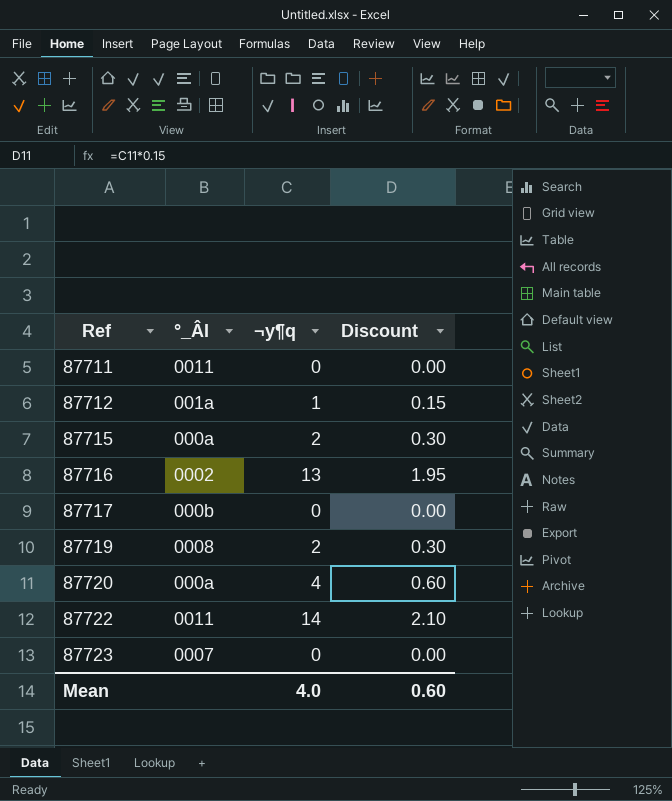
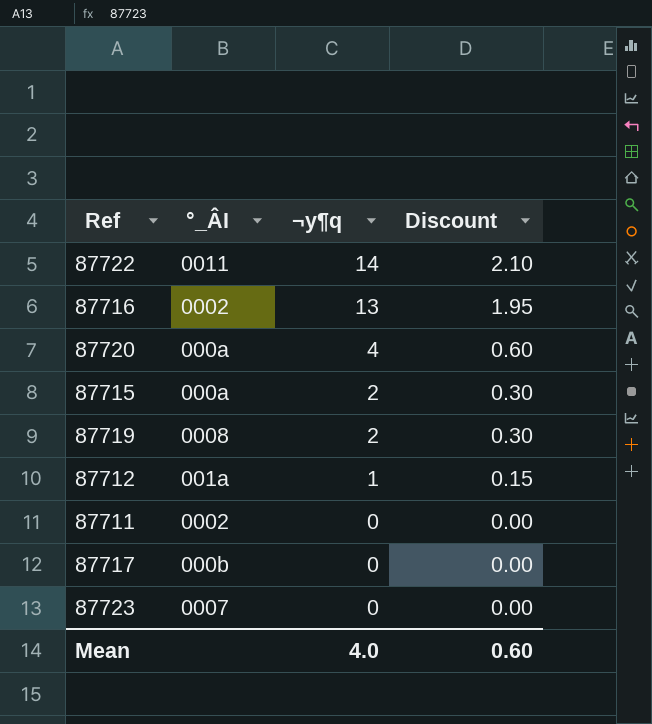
row order: Ref ascending -> ¬y¶q descending
87711 | °_ÂI: 0011 -> 0002

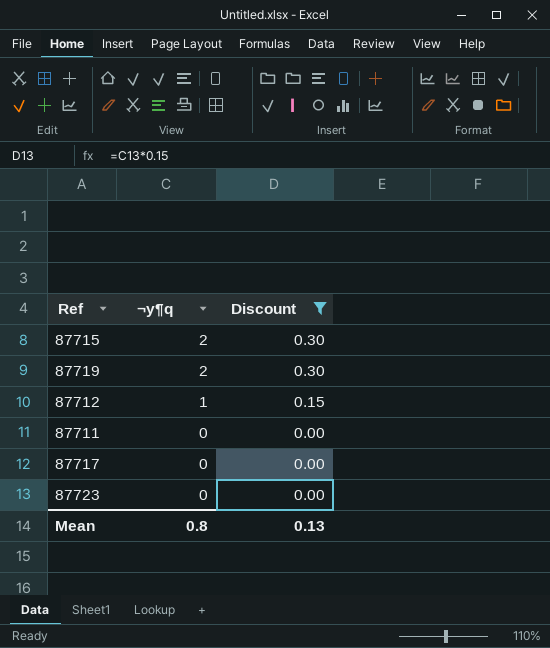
filter: none -> Discount <= 0.30
column °_ÂI | position: 2 -> none
Mean | ¬y¶q: 4.0 -> 0.8
Mean | Discount: 0.60 -> 0.13

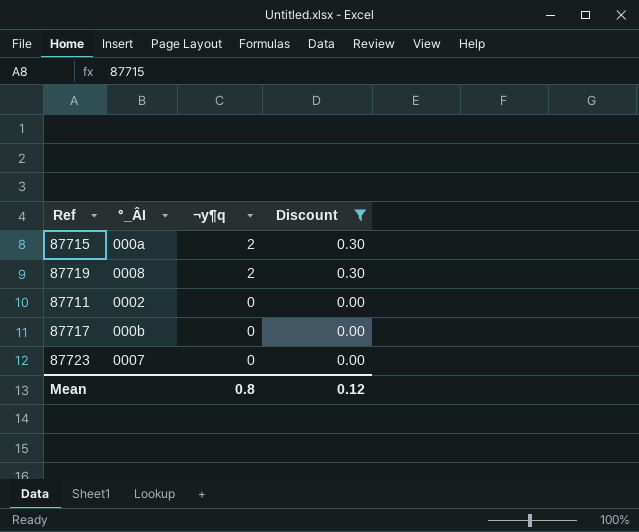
column °_ÂI | position: none -> 2
row 87712: 1 | 0.15 -> none
Mean | Discount: 0.13 -> 0.12

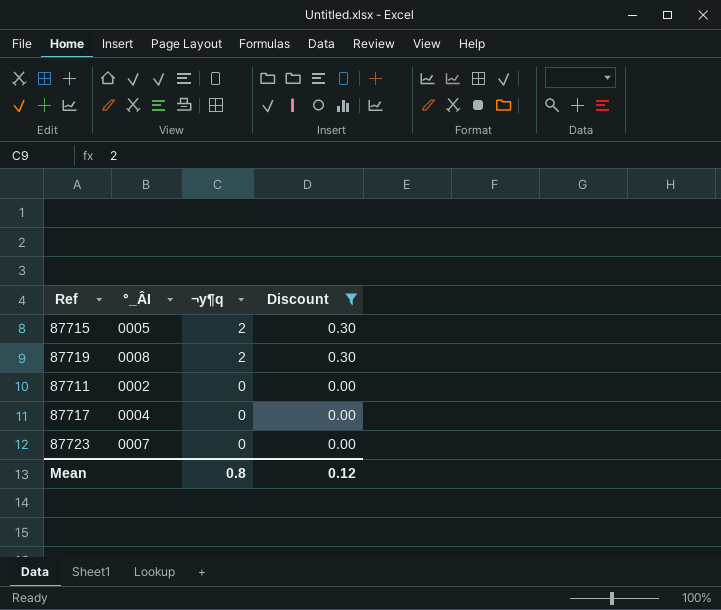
87715 | °_ÂI: 000a -> 0005
87717 | °_ÂI: 000b -> 0004

